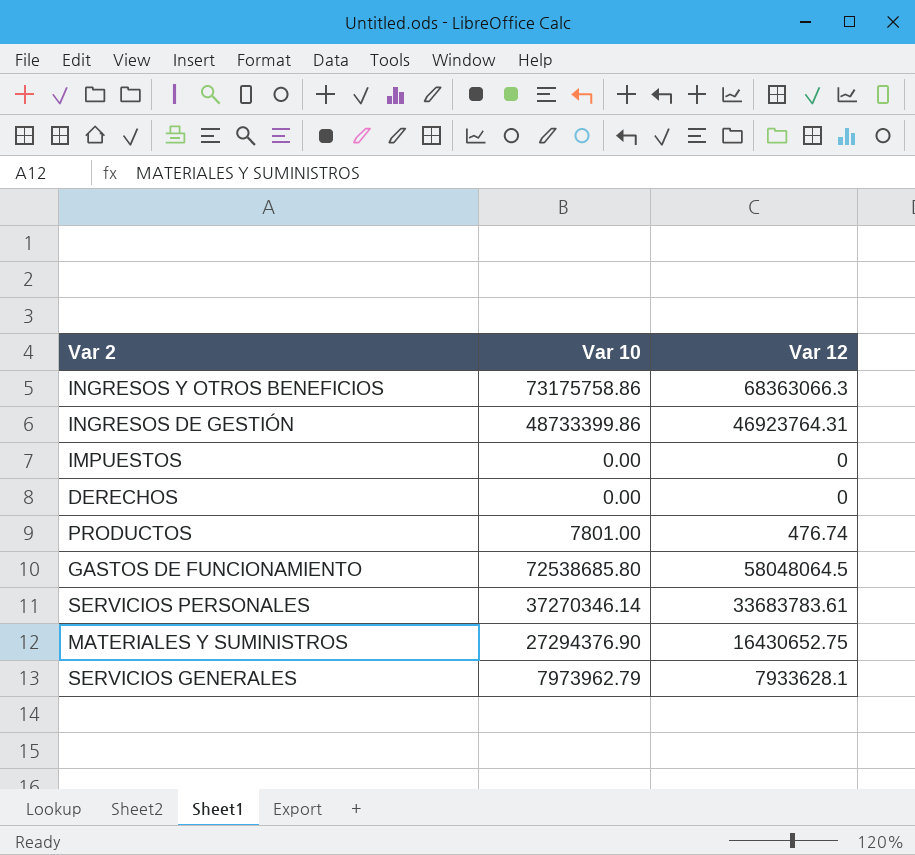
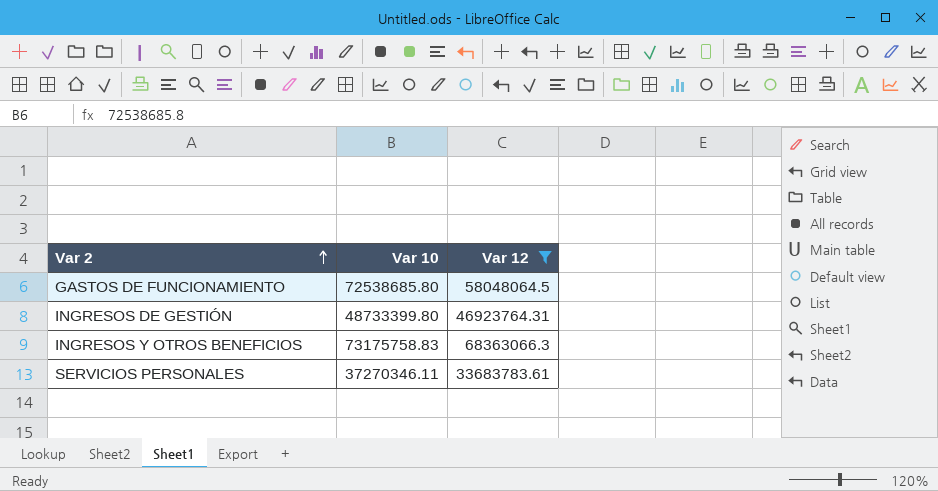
filter: none -> Var 12 >= 33683783.61
row order: none -> Var 2 ascending
INGRESOS DE GESTIÓN | Var 10: 48733399.86 -> 48733399.80
INGRESOS Y OTROS BENEFICIOS | Var 10: 73175758.86 -> 73175758.83
SERVICIOS PERSONALES | Var 10: 37270346.14 -> 37270346.11

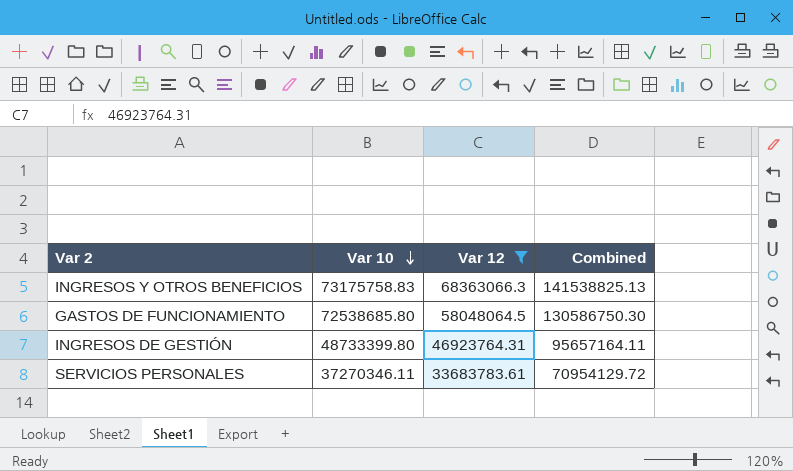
row order: Var 2 ascending -> Var 10 descending
column Combined | formula: none -> [Var 10] + [Var 12]

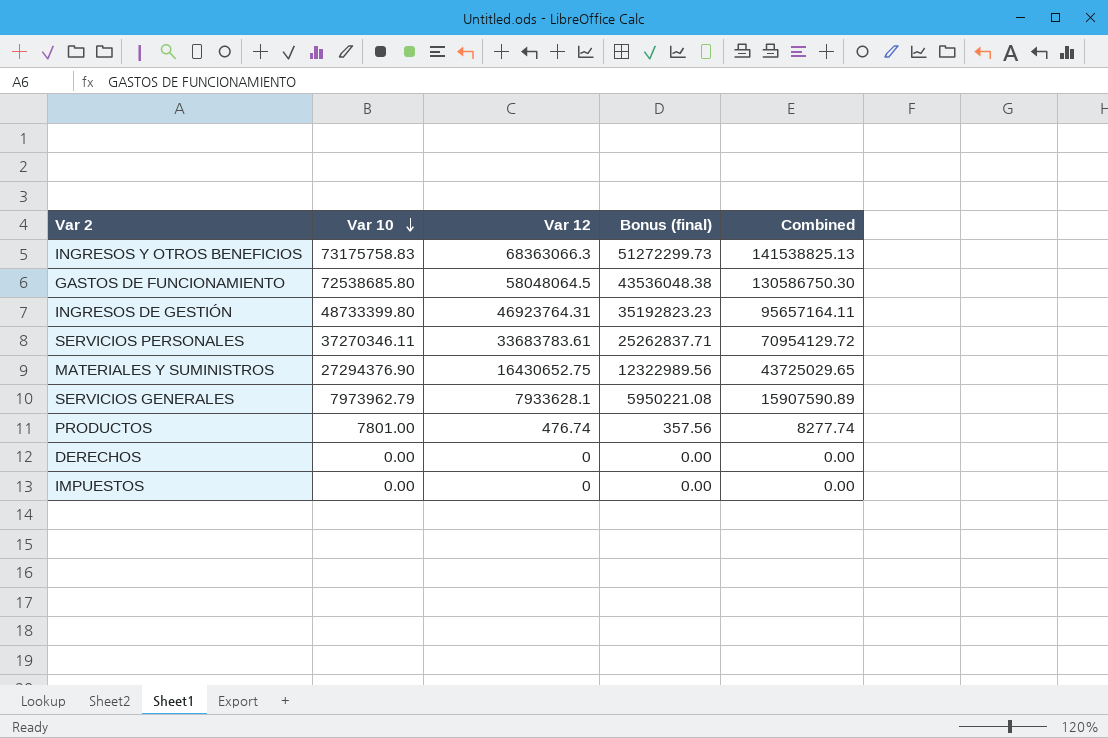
filter: Var 12 >= 33683783.61 -> none
column Bonus (final) | formula: none -> [Var 12] * 0.75

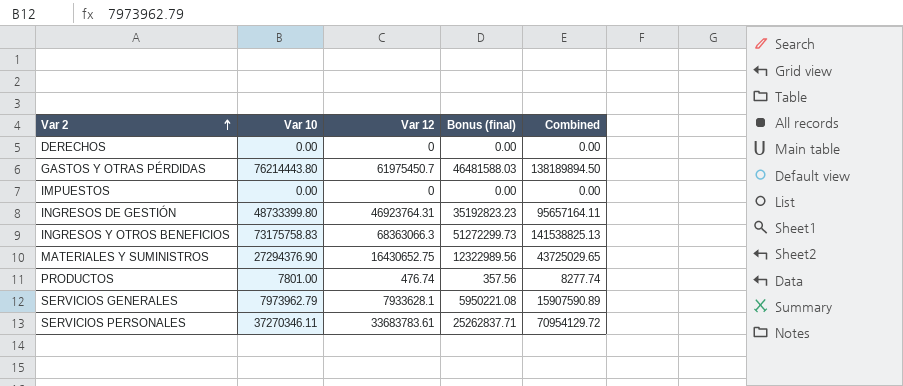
row order: Var 10 descending -> Var 2 ascending
row GASTOS DE FUNCIONAMIENTO: 72538685.80 | 58048064.5 | 43536048.38 | 130586750.30 -> none
row GASTOS Y OTRAS PÉRDIDAS: none -> 76214443.80 | 61975450.7 | 46481588.03 | 138189894.50

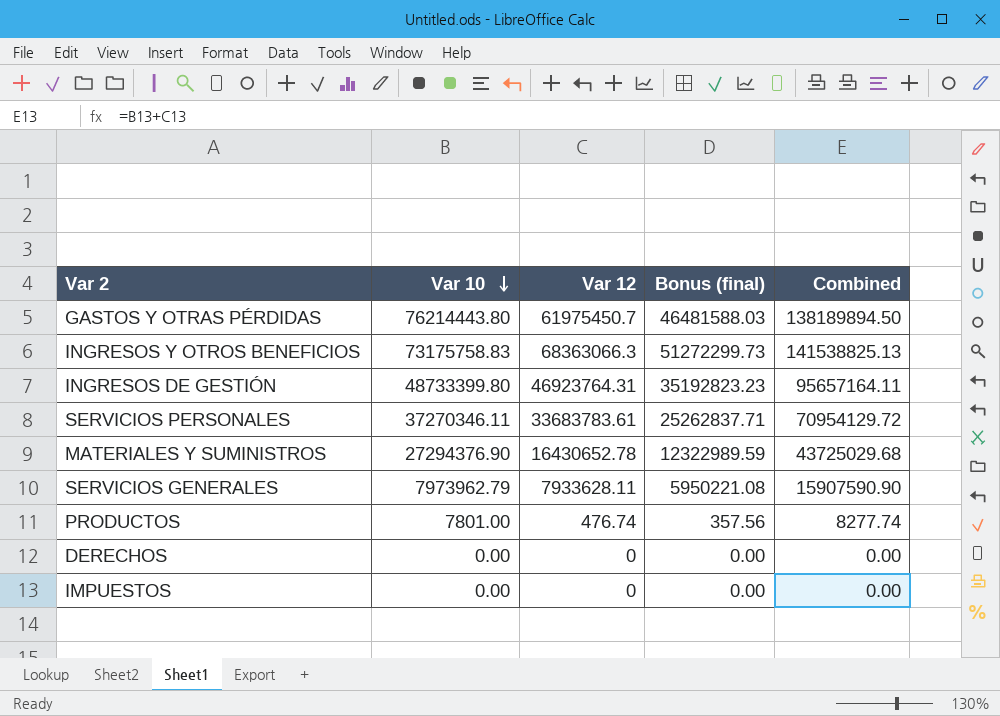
row order: Var 2 ascending -> Var 10 descending
MATERIALES Y SUMINISTROS | Var 12: 16430652.75 -> 16430652.78
MATERIALES Y SUMINISTROS | Bonus (final): 12322989.56 -> 12322989.59
MATERIALES Y SUMINISTROS | Combined: 43725029.65 -> 43725029.68
SERVICIOS GENERALES | Var 12: 7933628.1 -> 7933628.11
SERVICIOS GENERALES | Combined: 15907590.89 -> 15907590.90

